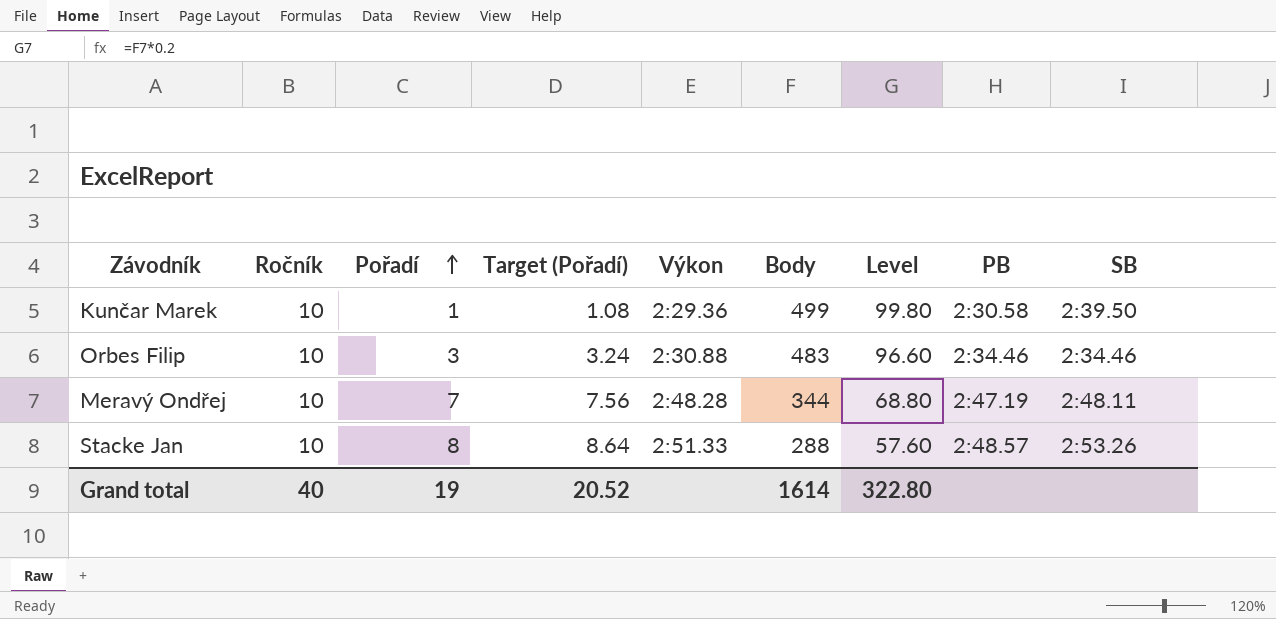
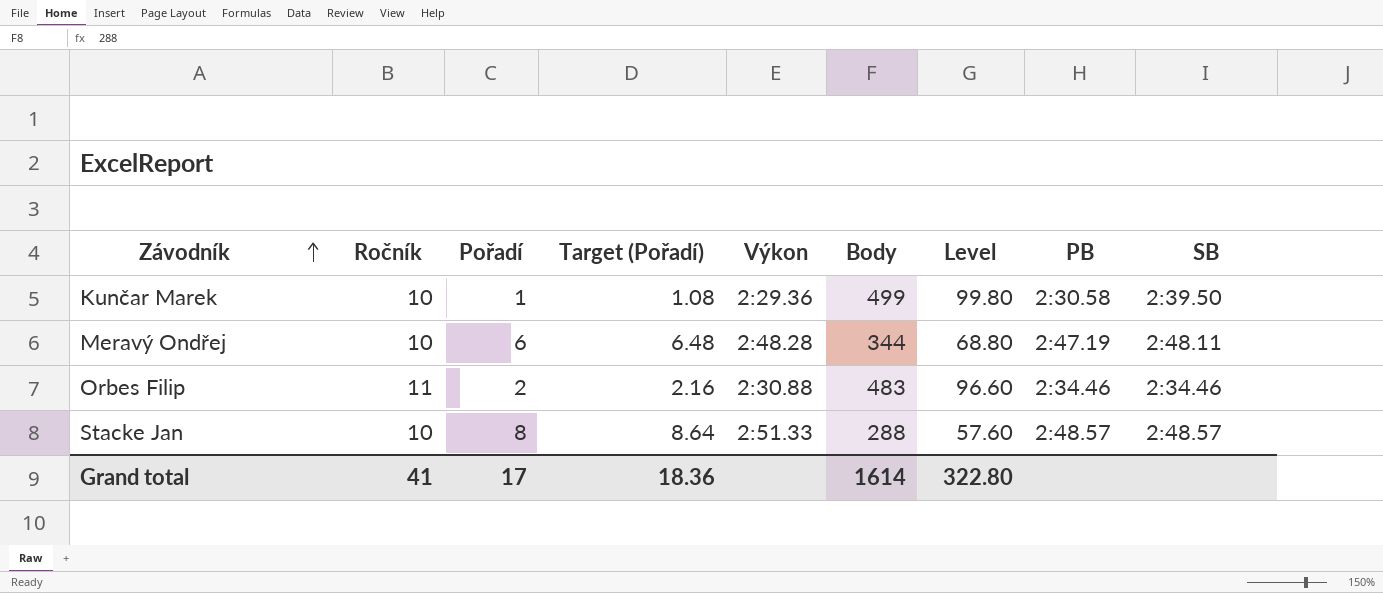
row order: Pořadí ascending -> Závodník ascending
Meravý Ondřej | Pořadí: 7 -> 6
Meravý Ondřej | Target (Pořadí): 7.56 -> 6.48
Orbes Filip | Ročník: 10 -> 11
Orbes Filip | Pořadí: 3 -> 2
Orbes Filip | Target (Pořadí): 3.24 -> 2.16
Stacke Jan | SB: 2:53.26 -> 2:48.57
Grand total | Ročník: 40 -> 41
Grand total | Pořadí: 19 -> 17
Grand total | Target (Pořadí): 20.52 -> 18.36

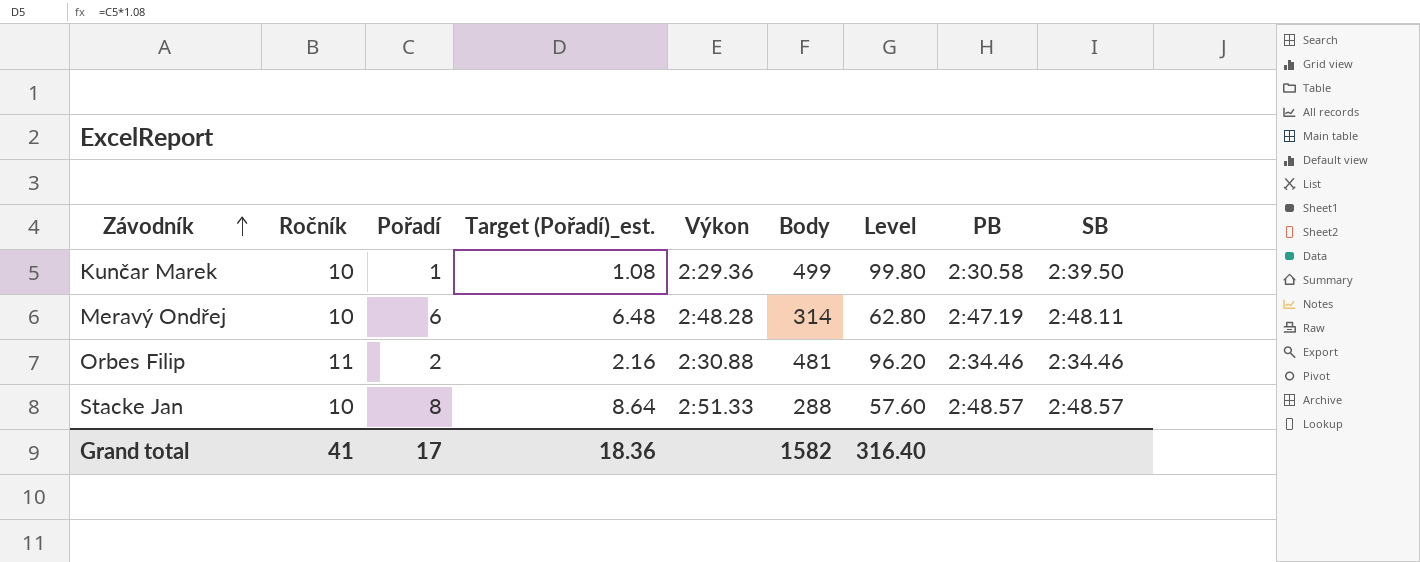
column name: Target (Pořadí) -> Target (Pořadí)_est.
Meravý Ondřej | Body: 344 -> 314
Meravý Ondřej | Level: 68.80 -> 62.80
Orbes Filip | Body: 483 -> 481
Orbes Filip | Level: 96.60 -> 96.20
Grand total | Body: 1614 -> 1582
Grand total | Level: 322.80 -> 316.40

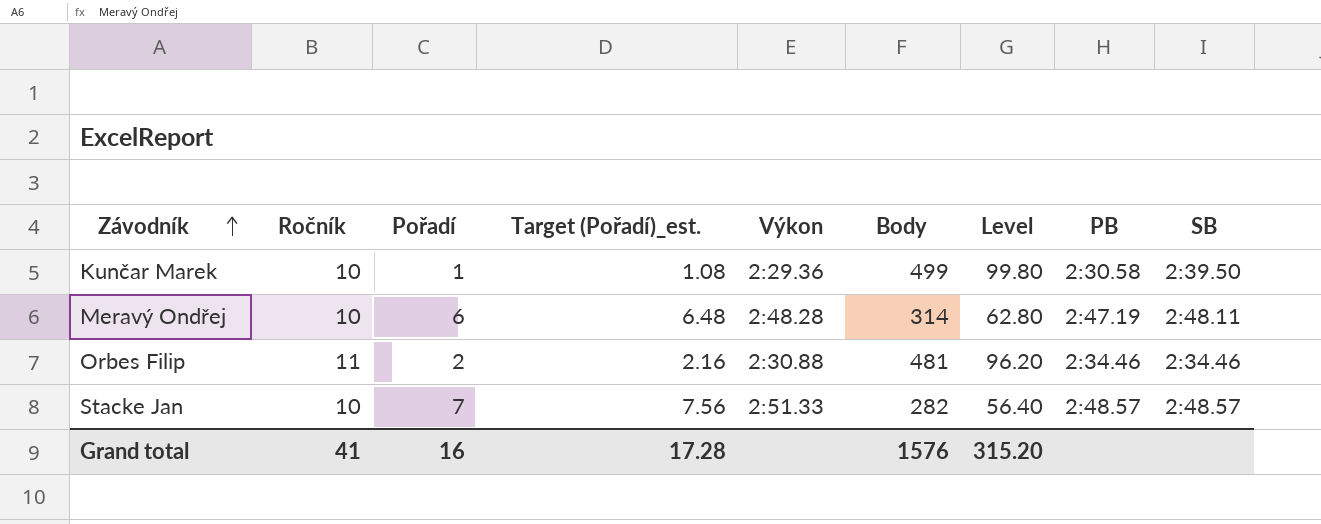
Stacke Jan | Pořadí: 8 -> 7
Stacke Jan | Target (Pořadí)_est.: 8.64 -> 7.56
Stacke Jan | Body: 288 -> 282
Stacke Jan | Level: 57.60 -> 56.40
Grand total | Pořadí: 17 -> 16
Grand total | Target (Pořadí)_est.: 18.36 -> 17.28
Grand total | Body: 1582 -> 1576
Grand total | Level: 316.40 -> 315.20

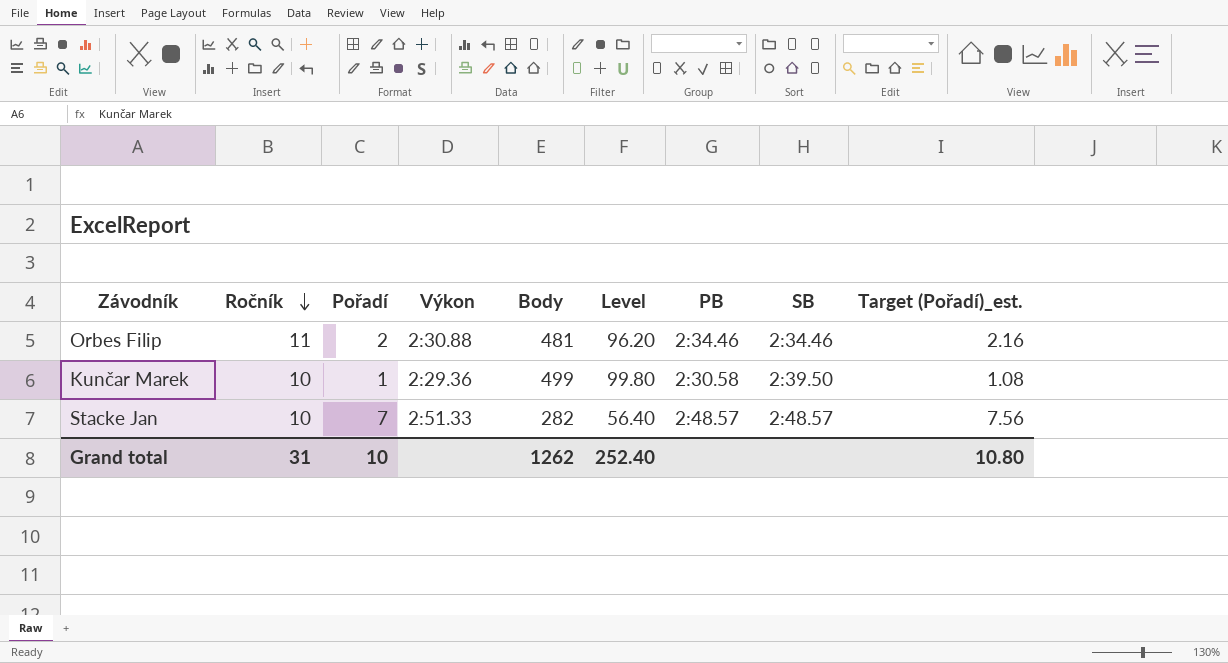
row order: Závodník ascending -> Ročník descending
column Target (Pořadí)_est. | position: 4 -> 9
row Meravý Ondřej: 10 | 6 | 6.48 | 2:48.28 | 314 | 62.80 | 2:47.19 | 2:48.11 -> none
Grand total | Ročník: 41 -> 31
Grand total | Pořadí: 16 -> 10
Grand total | Body: 1576 -> 1262
Grand total | Level: 315.20 -> 252.40
Grand total | Target (Pořadí)_est.: 17.28 -> 10.80

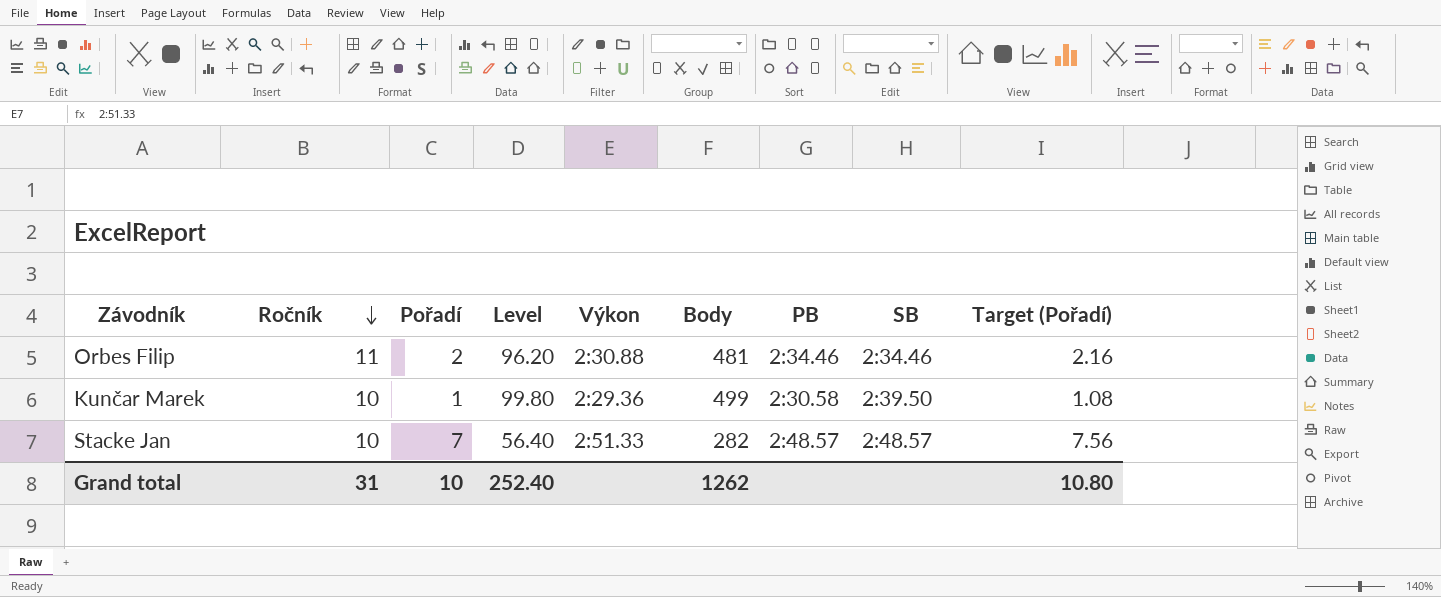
column Level | position: 6 -> 4
column name: Target (Pořadí)_est. -> Target (Pořadí)

